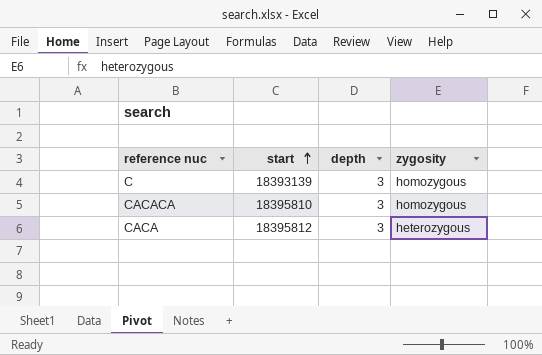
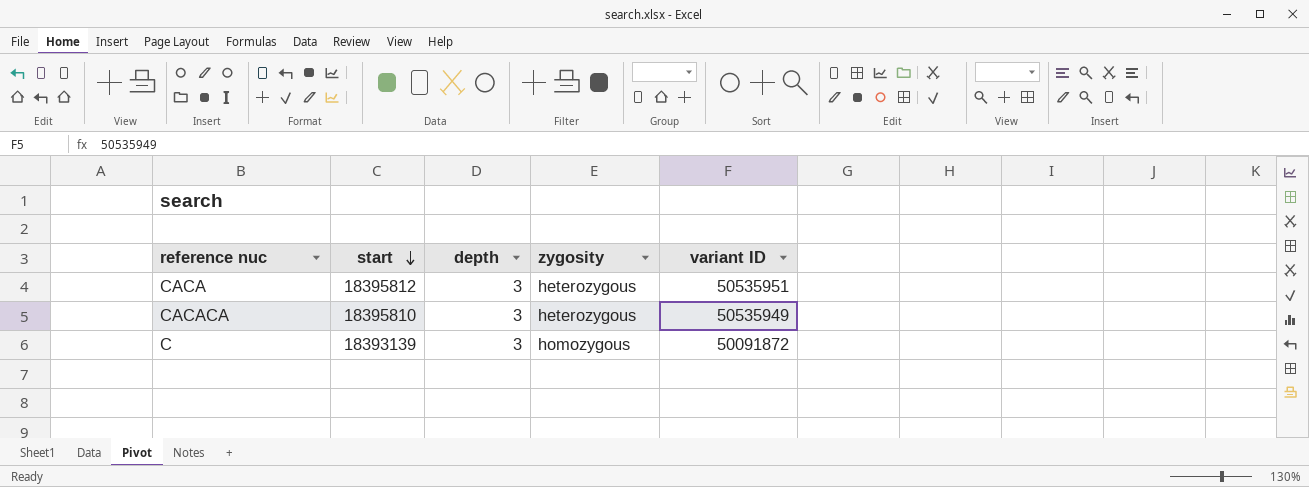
row order: start ascending -> start descending
column variant ID | position: none -> 5
CACACA | zygosity: homozygous -> heterozygous

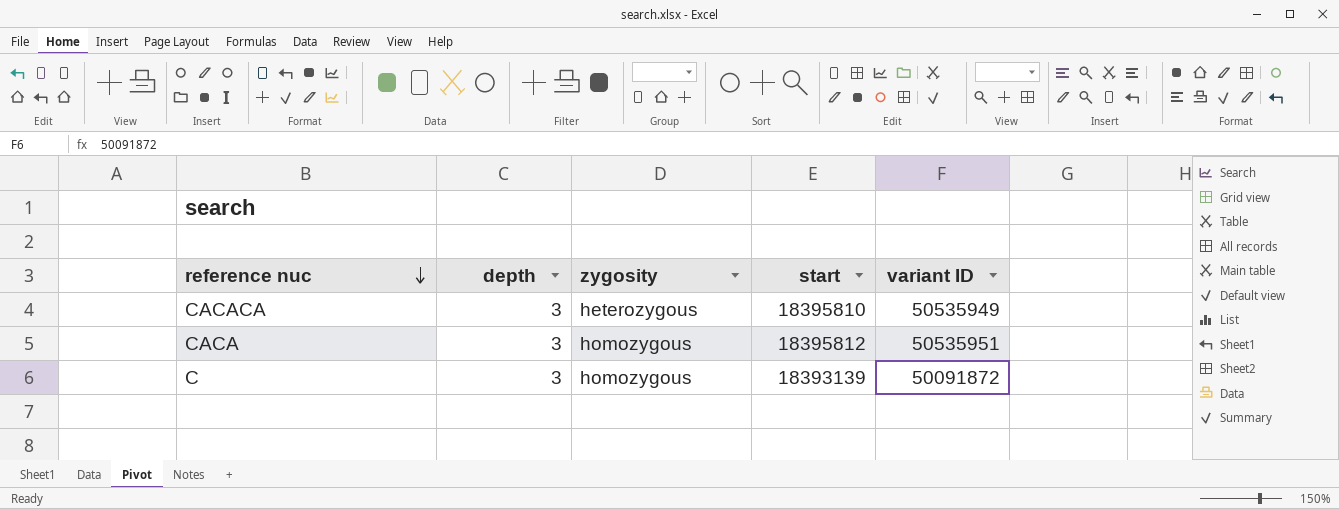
row order: start descending -> reference nuc descending
column start | position: 2 -> 4
CACA | zygosity: heterozygous -> homozygous

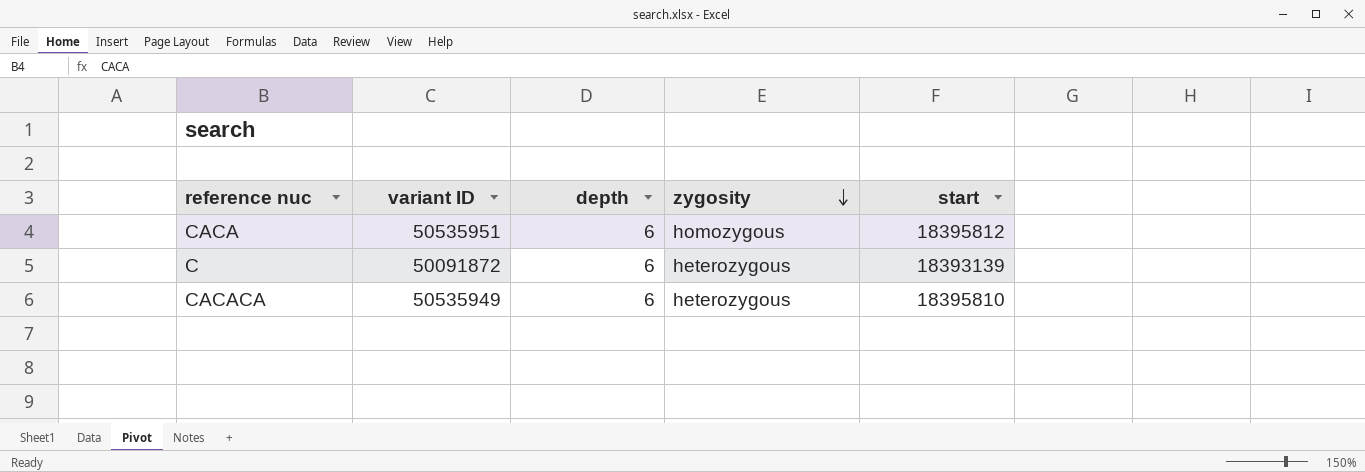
row order: reference nuc descending -> zygosity descending
column variant ID | position: 5 -> 2
CACA | depth: 3 -> 6
C | depth: 3 -> 6
C | zygosity: homozygous -> heterozygous
CACACA | depth: 3 -> 6

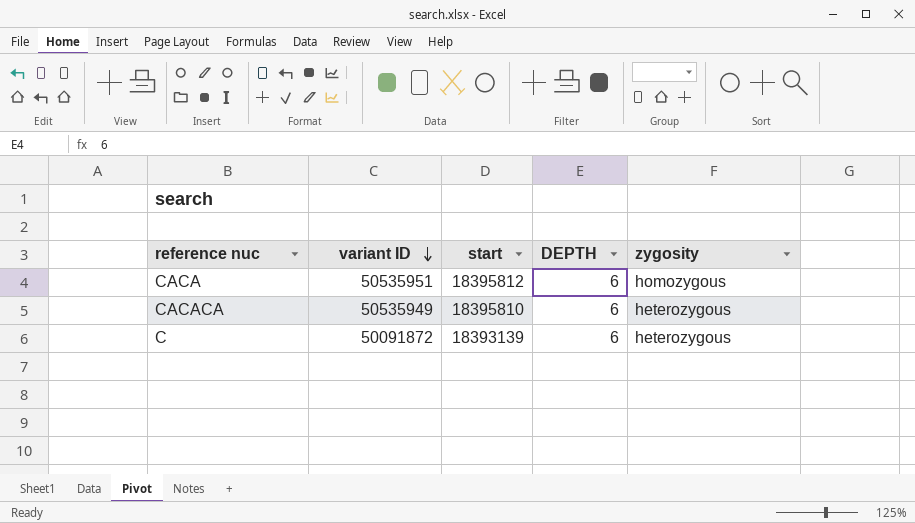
row order: zygosity descending -> variant ID descending
column start | position: 5 -> 3
column name: depth -> DEPTH

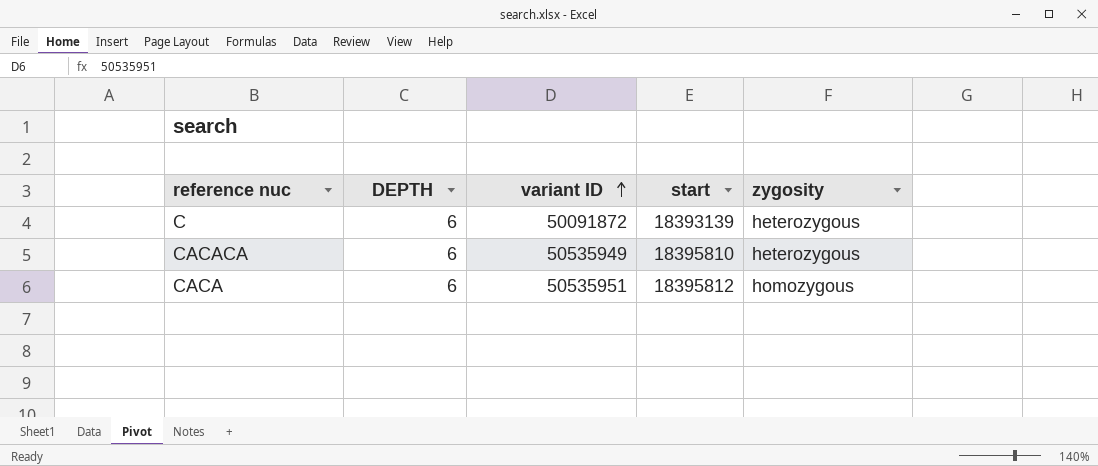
row order: variant ID descending -> variant ID ascending
column DEPTH | position: 4 -> 2

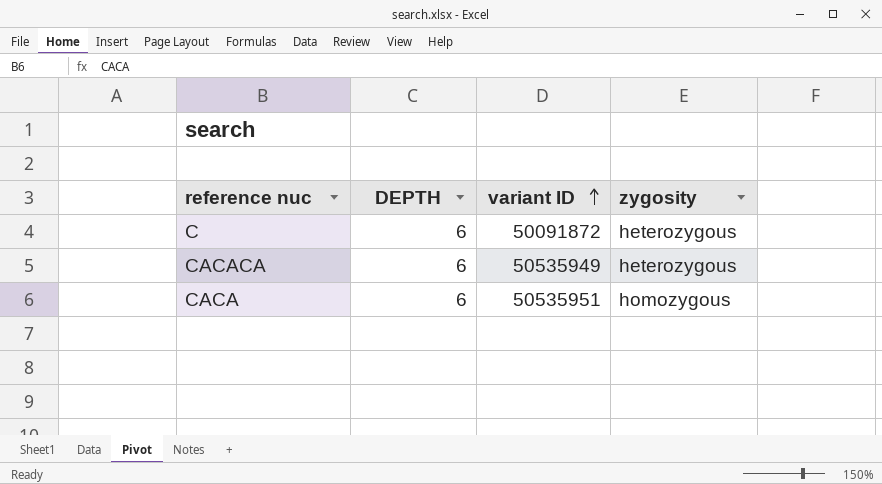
column start | position: 4 -> none

